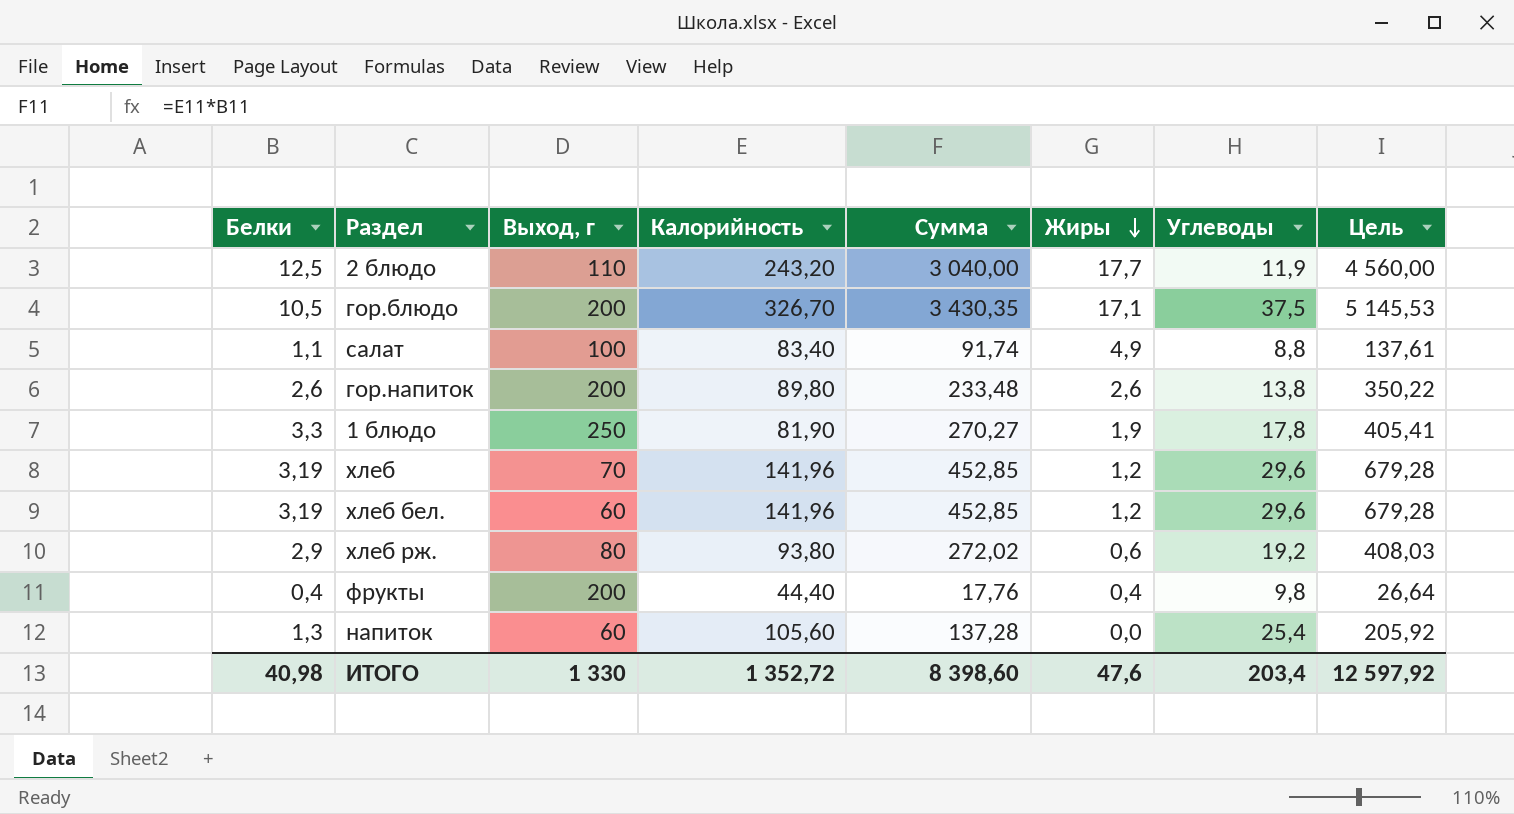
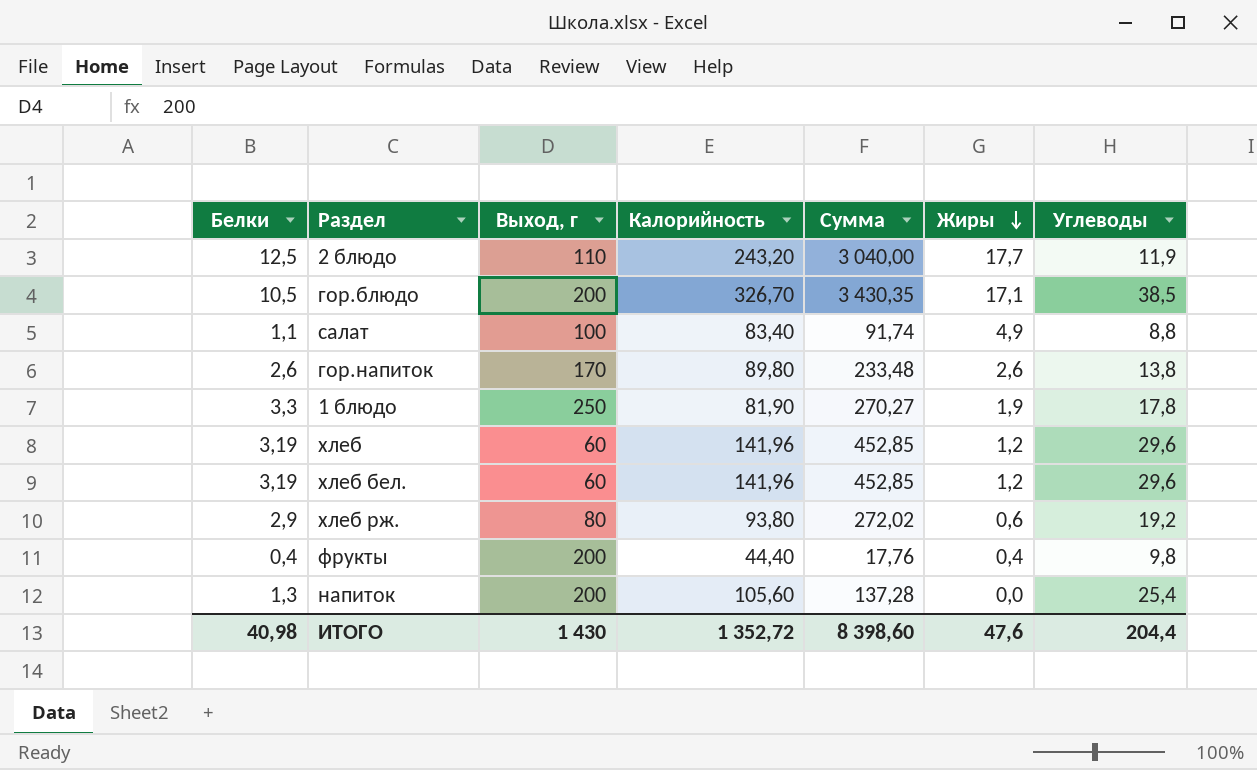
column Цель | formula: [Сумма] * 1,5 -> none
гор.блюдо | Углеводы: 37,5 -> 38,5
гор.напиток | Выход, г: 200 -> 170
хлеб | Выход, г: 70 -> 60
напиток | Выход, г: 60 -> 200
ИТОГО | Выход, г: 1 330 -> 1 430
ИТОГО | Углеводы: 203,4 -> 204,4

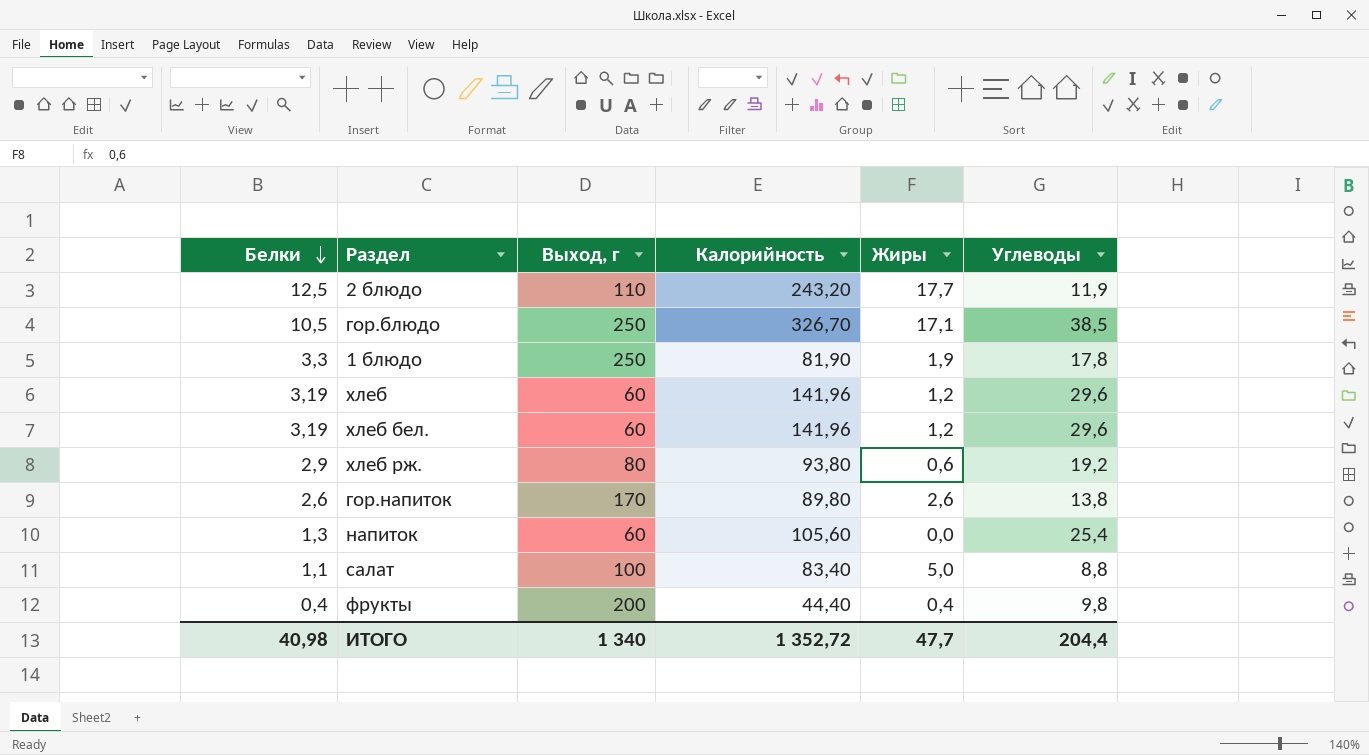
row order: Жиры descending -> Белки descending
column Сумма | formula: [Белки] * [Калорийность] -> none
гор.блюдо | Выход, г: 200 -> 250
напиток | Выход, г: 200 -> 60
салат | Жиры: 4,9 -> 5,0
ИТОГО | Выход, г: 1 430 -> 1 340
ИТОГО | Жиры: 47,6 -> 47,7

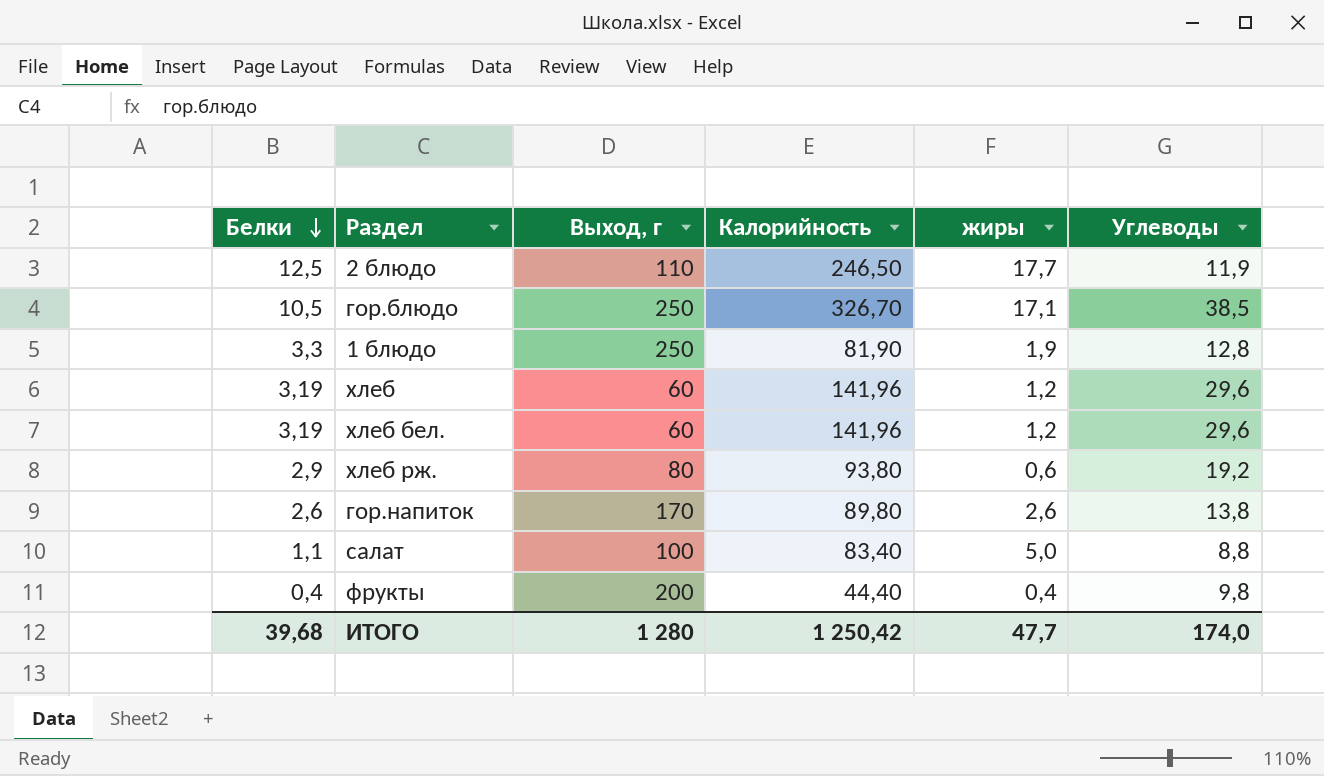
column name: Жиры -> жиры
row напиток: 1,3 | 60 | 105,60 | 0,0 | 25,4 -> none
2 блюдо | Калорийность: 243,20 -> 246,50
1 блюдо | Углеводы: 17,8 -> 12,8
ИТОГО | Белки: 40,98 -> 39,68
ИТОГО | Выход, г: 1 340 -> 1 280
ИТОГО | Калорийность: 1 352,72 -> 1 250,42
ИТОГО | Углеводы: 204,4 -> 174,0

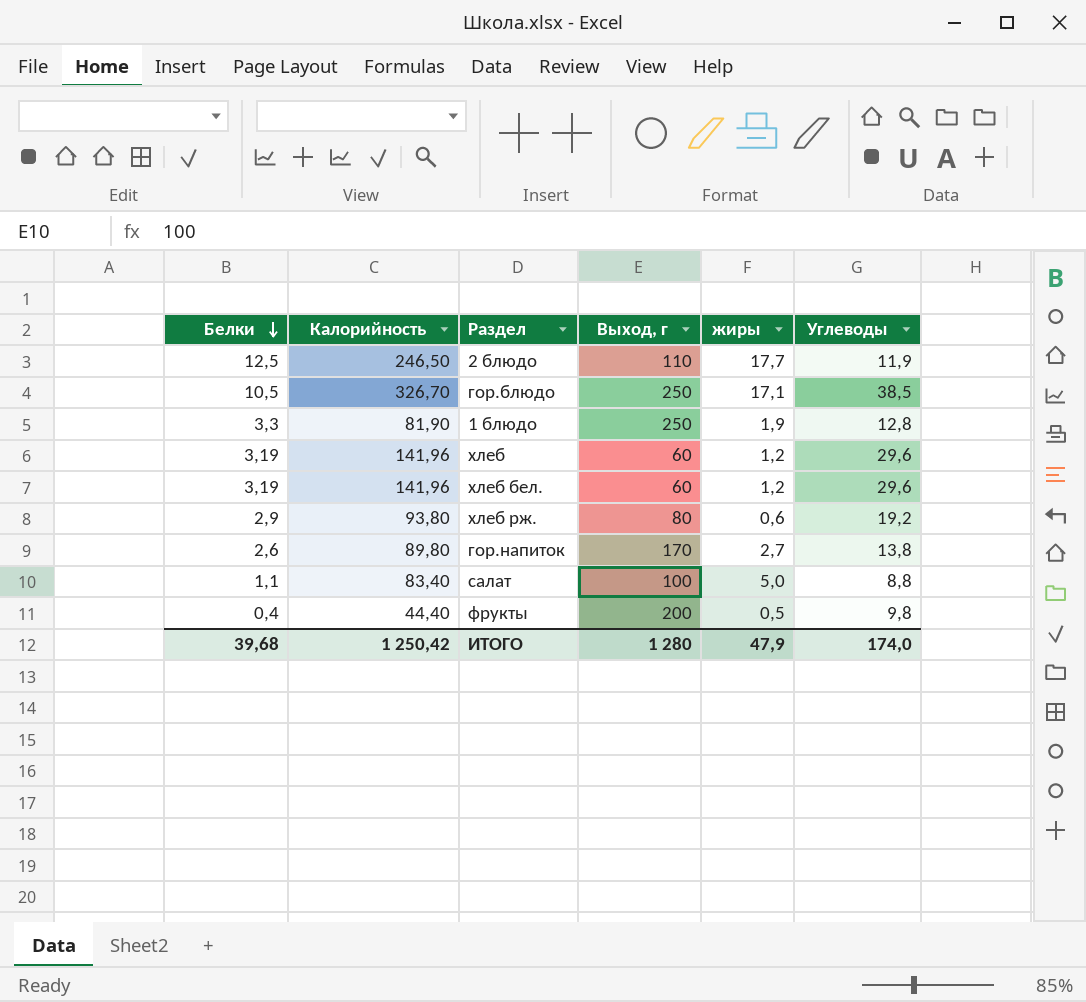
column Калорийность | position: 4 -> 2
гор.напиток | жиры: 2,6 -> 2,7
фрукты | жиры: 0,4 -> 0,5
ИТОГО | жиры: 47,7 -> 47,9

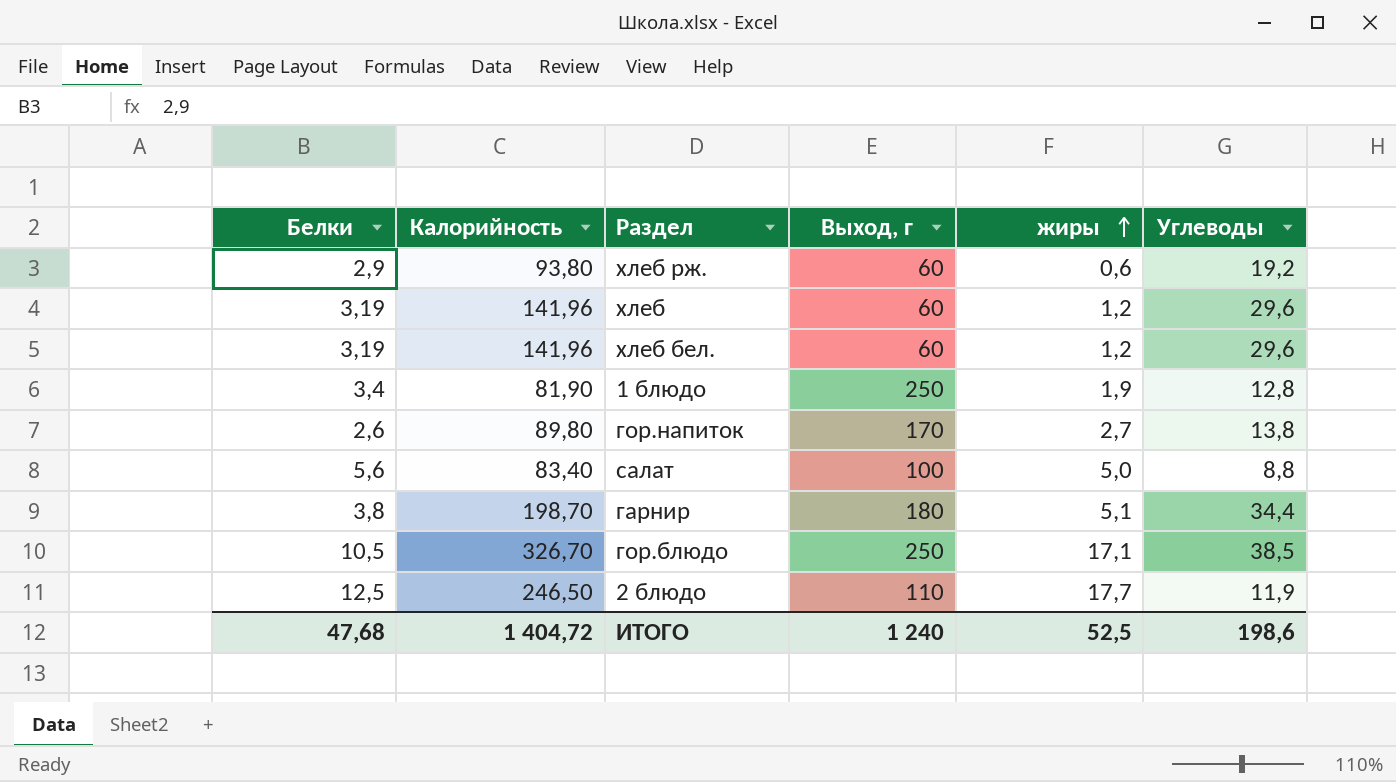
row order: Белки descending -> жиры ascending
row фрукты: 0,4 | 44,40 | 200 | 0,5 | 9,8 -> none
хлеб рж. | Выход, г: 80 -> 60
1 блюдо | Белки: 3,3 -> 3,4
салат | Белки: 1,1 -> 5,6
row гарнир: none -> 3,8 | 198,70 | 180 | 5,1 | 34,4
ИТОГО | Белки: 39,68 -> 47,68
ИТОГО | Калорийность: 1 250,42 -> 1 404,72
ИТОГО | Выход, г: 1 280 -> 1 240
ИТОГО | жиры: 47,9 -> 52,5
ИТОГО | Углеводы: 174,0 -> 198,6

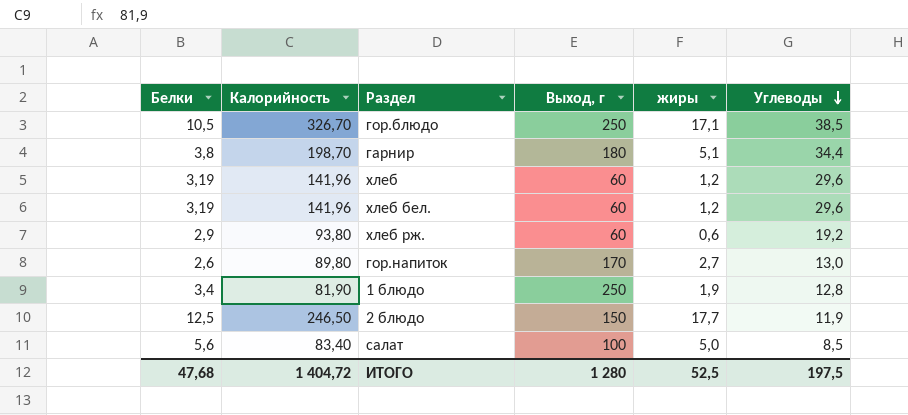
row order: жиры ascending -> Углеводы descending
гор.напиток | Углеводы: 13,8 -> 13,0
2 блюдо | Выход, г: 110 -> 150
салат | Углеводы: 8,8 -> 8,5
ИТОГО | Выход, г: 1 240 -> 1 280
ИТОГО | Углеводы: 198,6 -> 197,5

